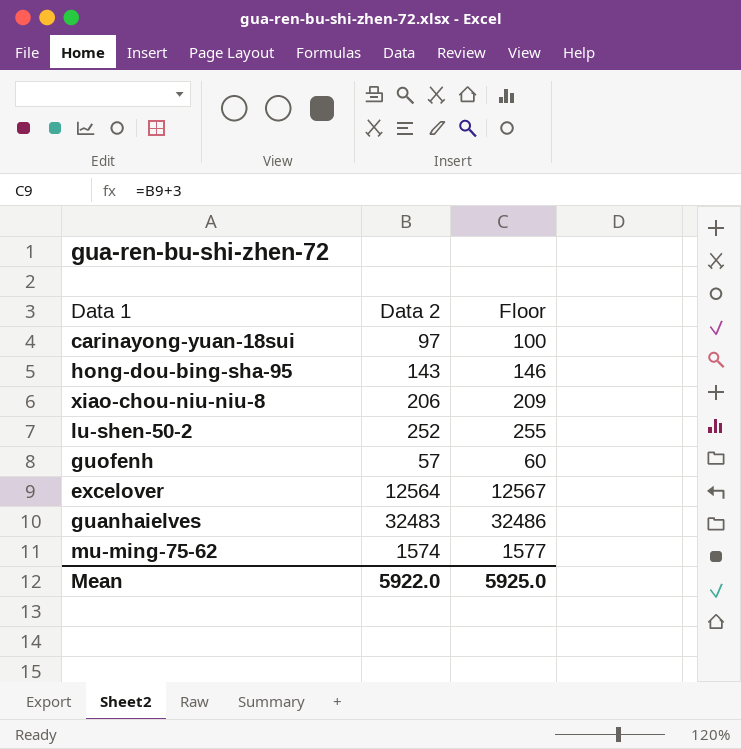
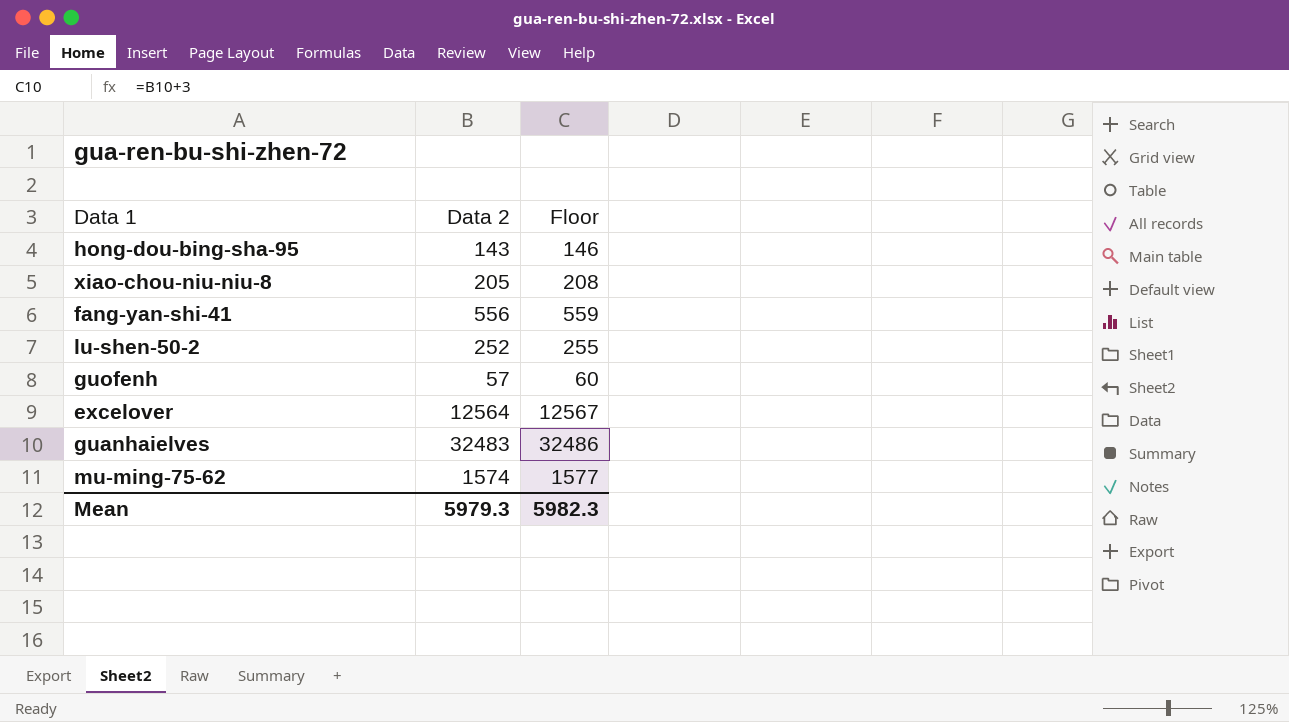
row carinayong-yuan-18sui: 97 | 100 -> none
xiao-chou-niu-niu-8 | Data 2: 206 -> 205
xiao-chou-niu-niu-8 | Floor: 209 -> 208
row fang-yan-shi-41: none -> 556 | 559
Mean | Data 2: 5922.0 -> 5979.3
Mean | Floor: 5925.0 -> 5982.3

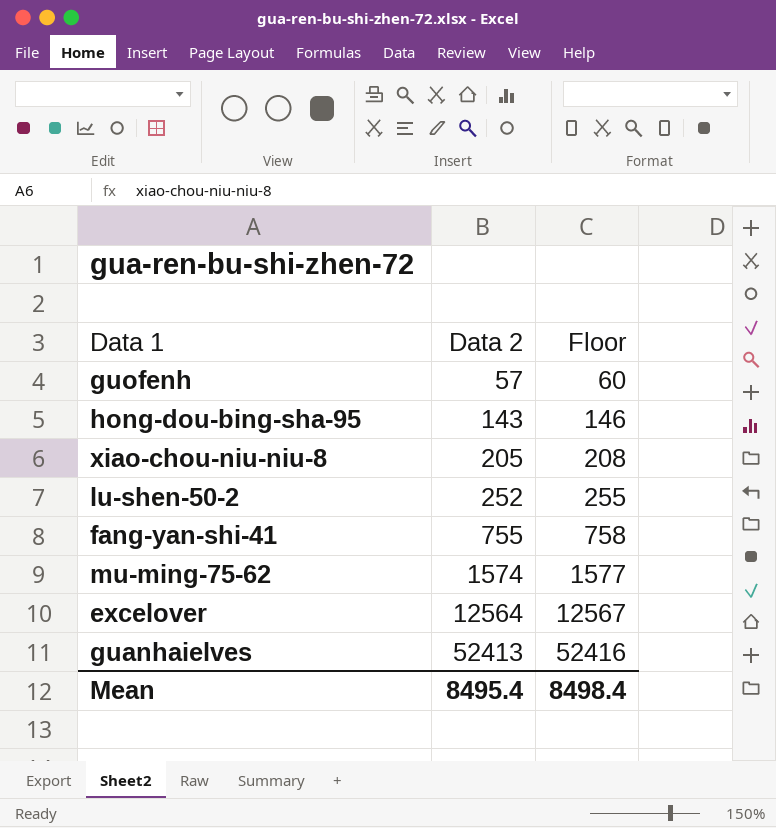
row order: none -> Data 2 ascending
fang-yan-shi-41 | Data 2: 556 -> 755
fang-yan-shi-41 | Floor: 559 -> 758
guanhaielves | Data 2: 32483 -> 52413
guanhaielves | Floor: 32486 -> 52416
Mean | Data 2: 5979.3 -> 8495.4
Mean | Floor: 5982.3 -> 8498.4

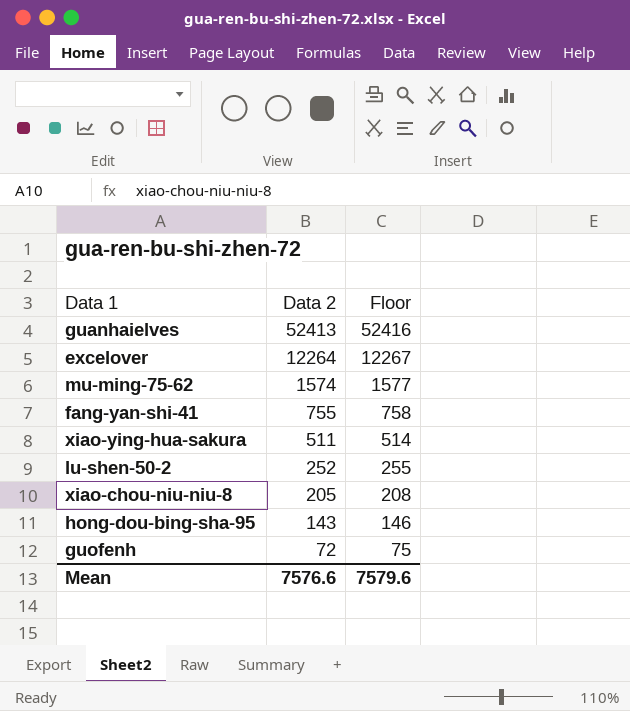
row order: Data 2 ascending -> Data 2 descending
excelover | Data 2: 12564 -> 12264
excelover | Floor: 12567 -> 12267
row xiao-ying-hua-sakura: none -> 511 | 514
guofenh | Data 2: 57 -> 72
guofenh | Floor: 60 -> 75
Mean | Data 2: 8495.4 -> 7576.6
Mean | Floor: 8498.4 -> 7579.6

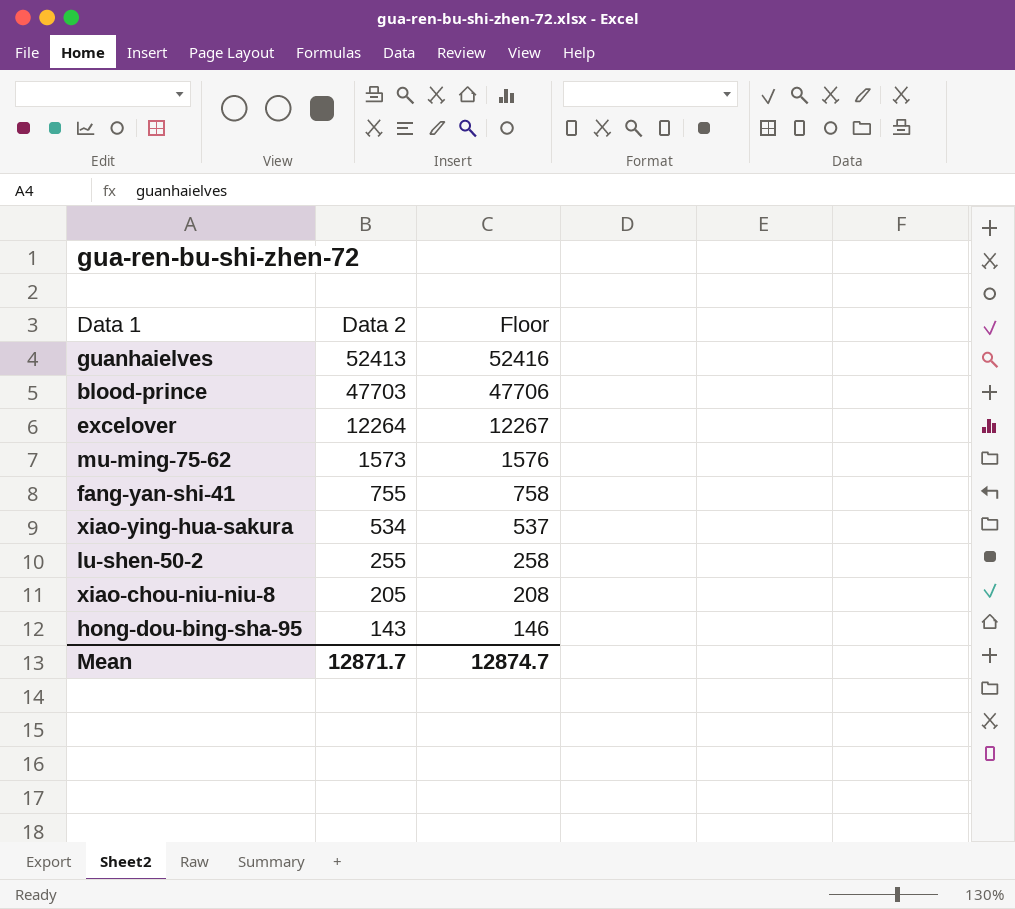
row guofenh: 72 | 75 -> none
row blood-prince: none -> 47703 | 47706
mu-ming-75-62 | Data 2: 1574 -> 1573
mu-ming-75-62 | Floor: 1577 -> 1576
xiao-ying-hua-sakura | Data 2: 511 -> 534
xiao-ying-hua-sakura | Floor: 514 -> 537
lu-shen-50-2 | Data 2: 252 -> 255
lu-shen-50-2 | Floor: 255 -> 258
Mean | Data 2: 7576.6 -> 12871.7
Mean | Floor: 7579.6 -> 12874.7

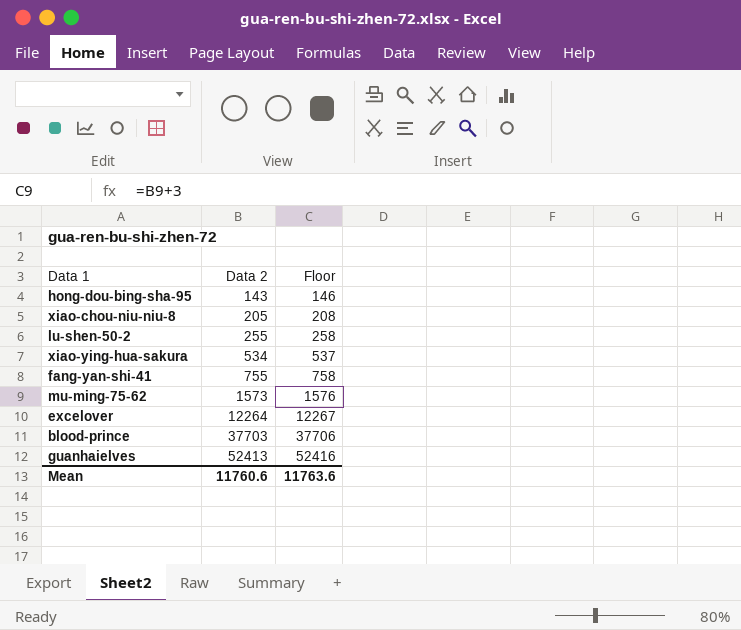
row order: Data 2 descending -> Data 2 ascending
blood-prince | Data 2: 47703 -> 37703
blood-prince | Floor: 47706 -> 37706
Mean | Data 2: 12871.7 -> 11760.6
Mean | Floor: 12874.7 -> 11763.6

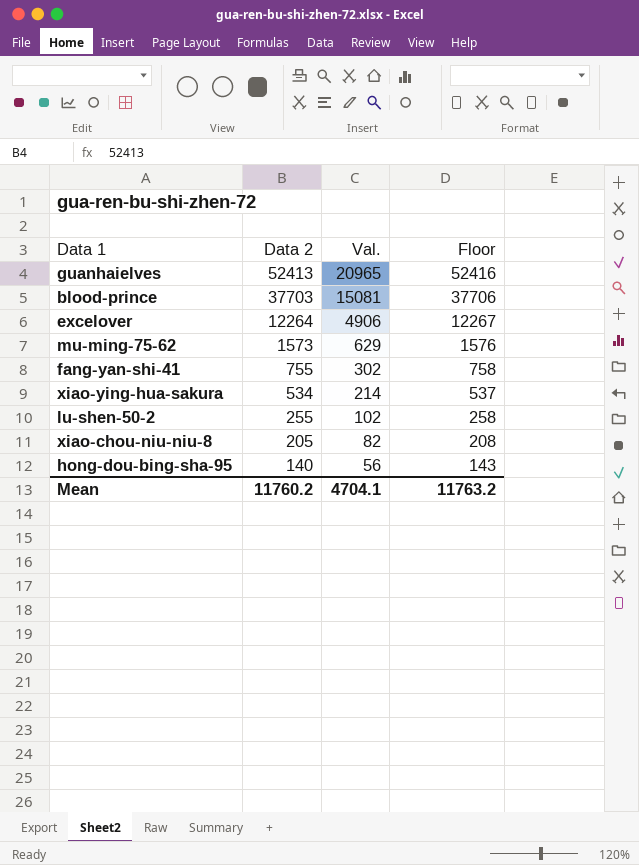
row order: Data 2 ascending -> Data 2 descending
column Val. | formula: none -> [Data 2] * 0.4
hong-dou-bing-sha-95 | Data 2: 143 -> 140
hong-dou-bing-sha-95 | Floor: 146 -> 143
Mean | Data 2: 11760.6 -> 11760.2
Mean | Floor: 11763.6 -> 11763.2

